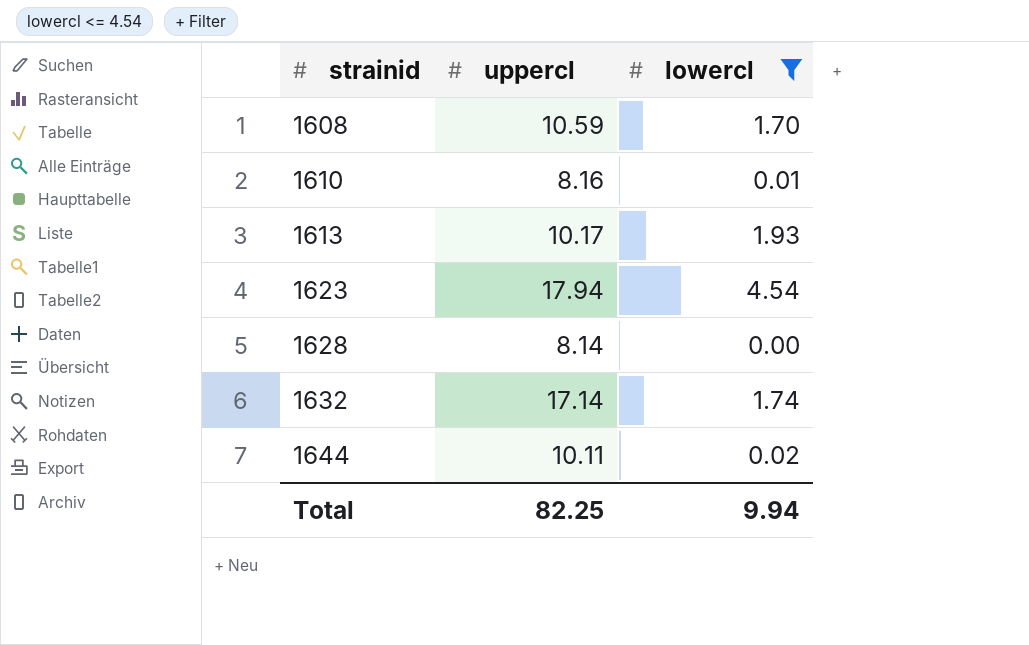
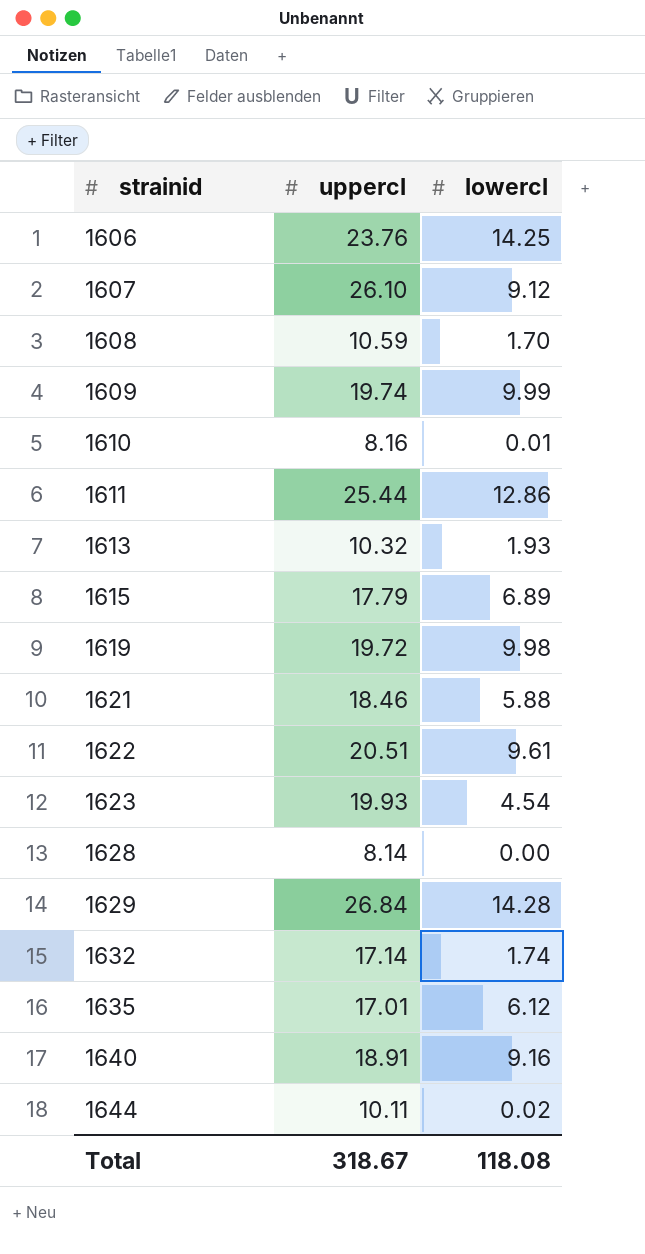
filter: lowercl <= 4.54 -> none
1613 | uppercl: 10.17 -> 10.32
1623 | uppercl: 17.94 -> 19.93
Total | uppercl: 82.25 -> 318.67
Total | lowercl: 9.94 -> 118.08

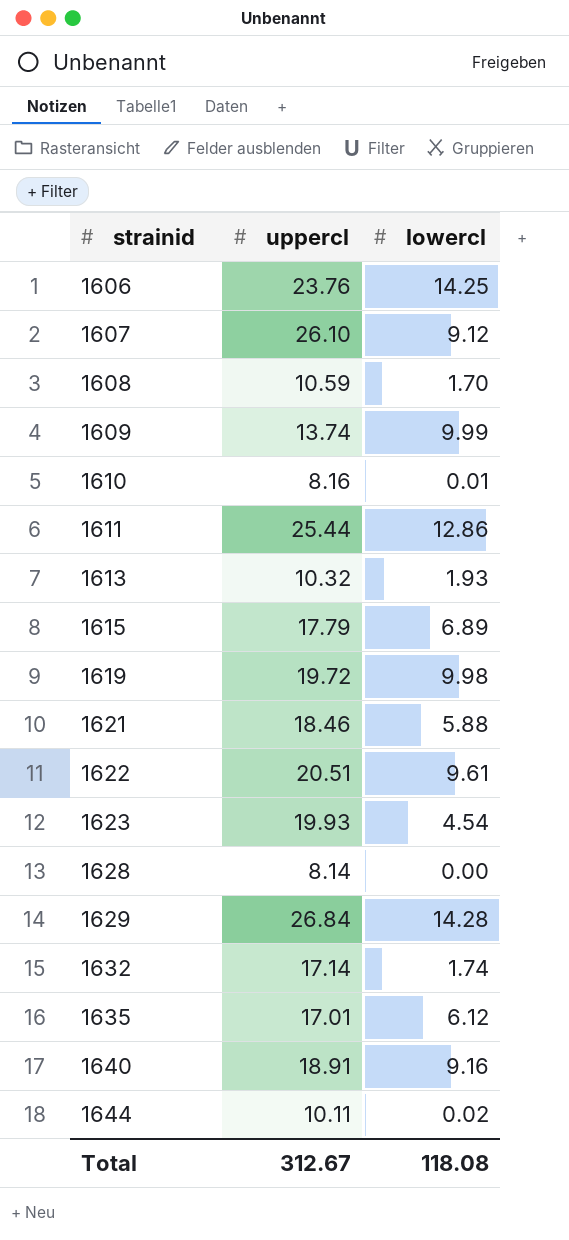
1609 | uppercl: 19.74 -> 13.74
Total | uppercl: 318.67 -> 312.67

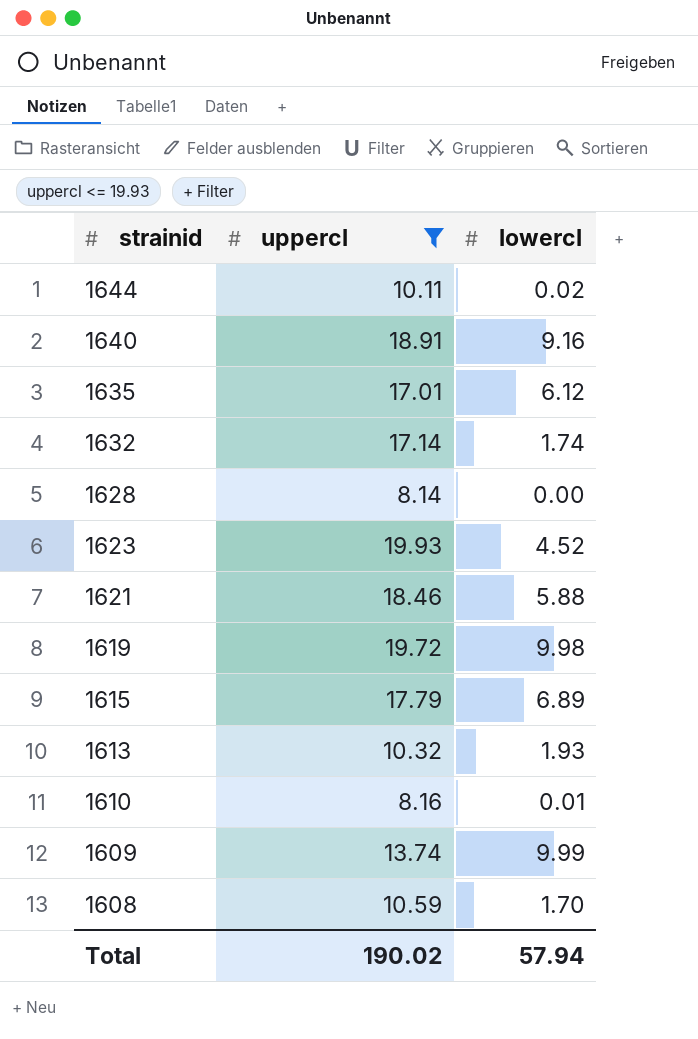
filter: none -> uppercl <= 19.93
row order: strainid ascending -> strainid descending
1623 | lowercl: 4.54 -> 4.52
Total | uppercl: 312.67 -> 190.02
Total | lowercl: 118.08 -> 57.94

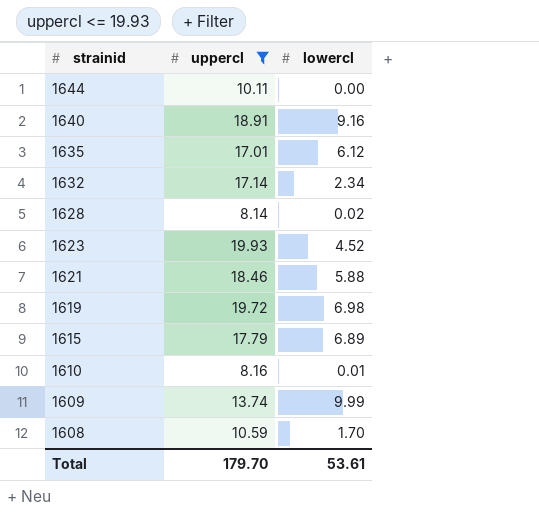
row 1613: 10.32 | 1.93 -> none
1644 | lowercl: 0.02 -> 0.00
1632 | lowercl: 1.74 -> 2.34
1628 | lowercl: 0.00 -> 0.02
1619 | lowercl: 9.98 -> 6.98
Total | uppercl: 190.02 -> 179.70
Total | lowercl: 57.94 -> 53.61

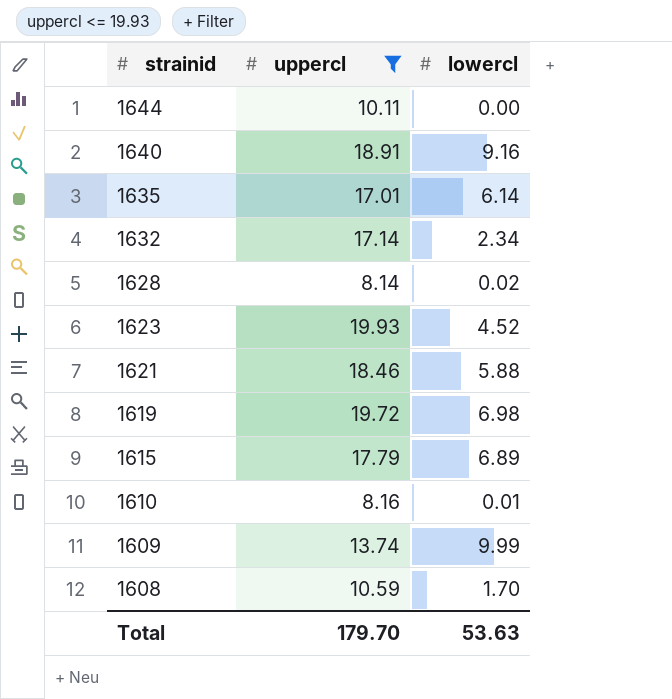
1635 | lowercl: 6.12 -> 6.14
Total | lowercl: 53.61 -> 53.63

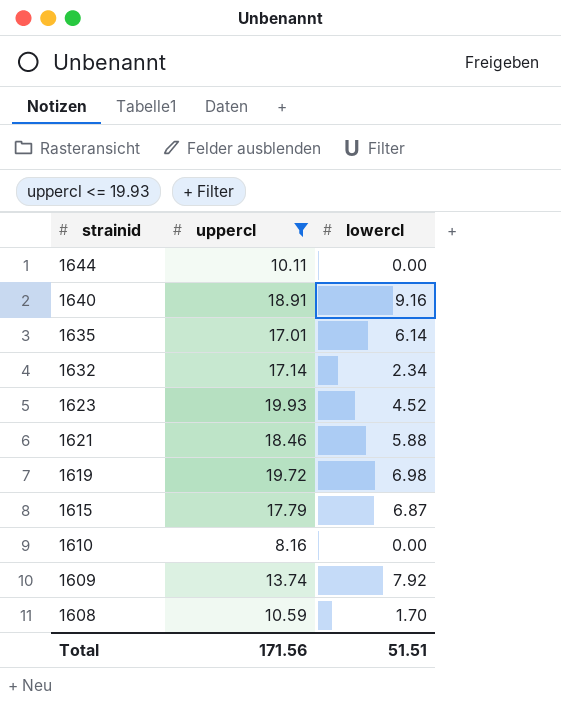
row 1628: 8.14 | 0.02 -> none
1615 | lowercl: 6.89 -> 6.87
1610 | lowercl: 0.01 -> 0.00
1609 | lowercl: 9.99 -> 7.92
Total | uppercl: 179.70 -> 171.56
Total | lowercl: 53.63 -> 51.51

